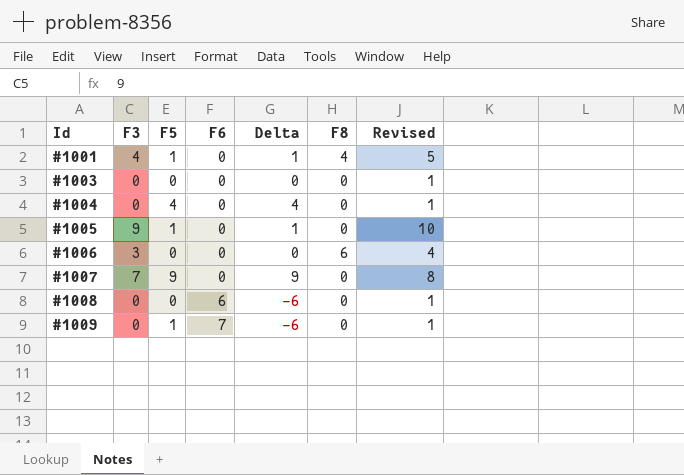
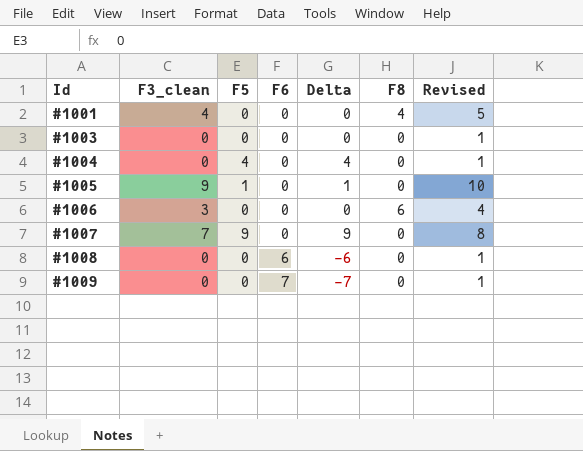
column name: F3 -> F3_clean
#1001 | F5: 1 -> 0
#1001 | Delta: 1 -> 0
#1009 | F5: 1 -> 0
#1009 | Delta: -6 -> -7

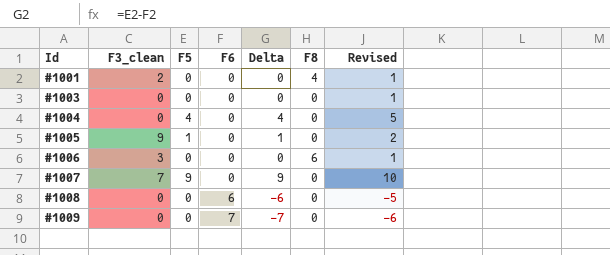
column Revised | formula: [F3_clean] + 1 -> [Delta] + 1
#1001 | F3_clean: 4 -> 2

